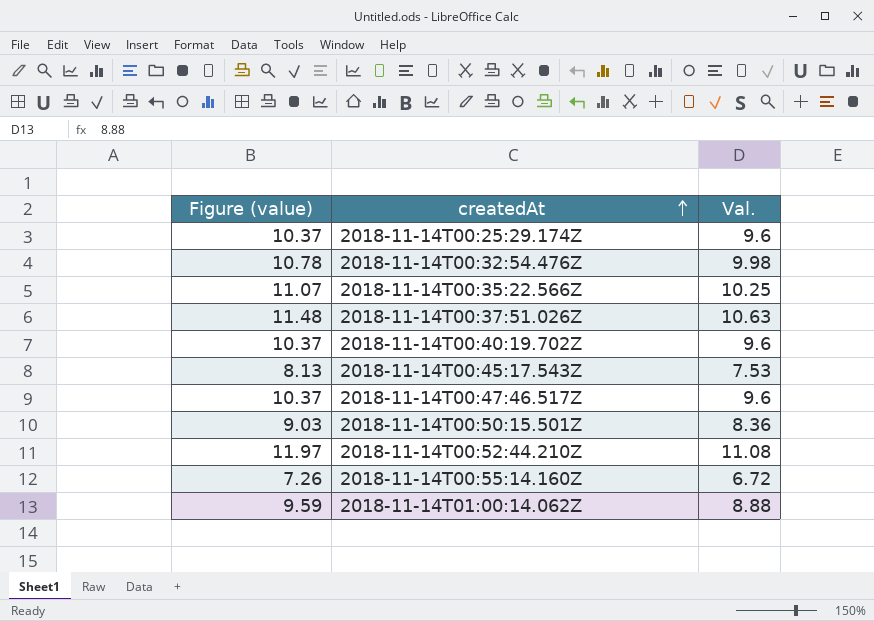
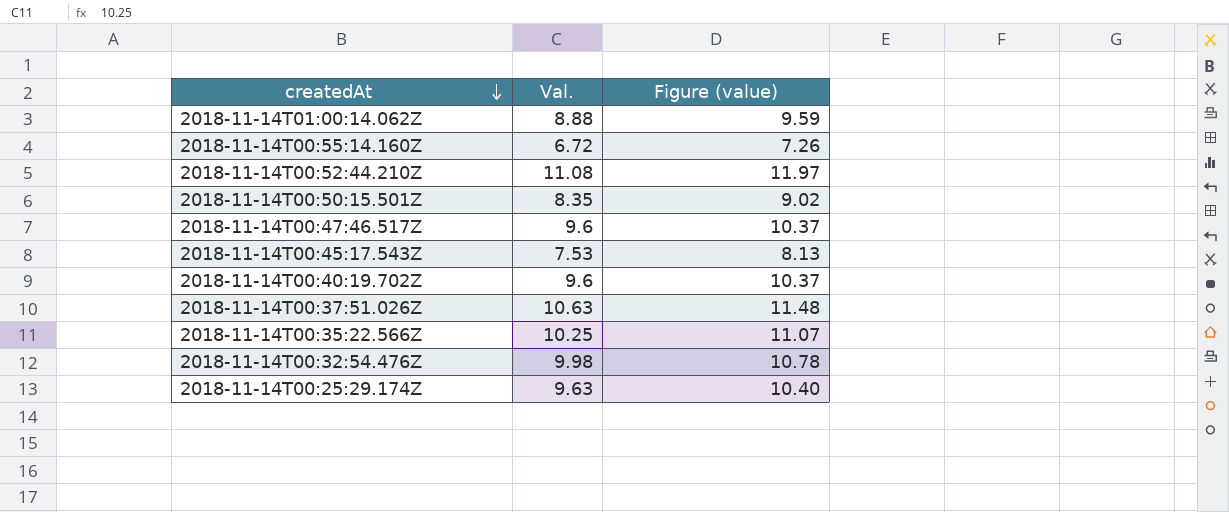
row order: createdAt ascending -> createdAt descending
column Figure (value) | position: 1 -> 3
2018-11-14T00:50:15.501Z | Val.: 8.36 -> 8.35
2018-11-14T00:50:15.501Z | Figure (value): 9.03 -> 9.02
2018-11-14T00:25:29.174Z | Val.: 9.6 -> 9.63
2018-11-14T00:25:29.174Z | Figure (value): 10.37 -> 10.40

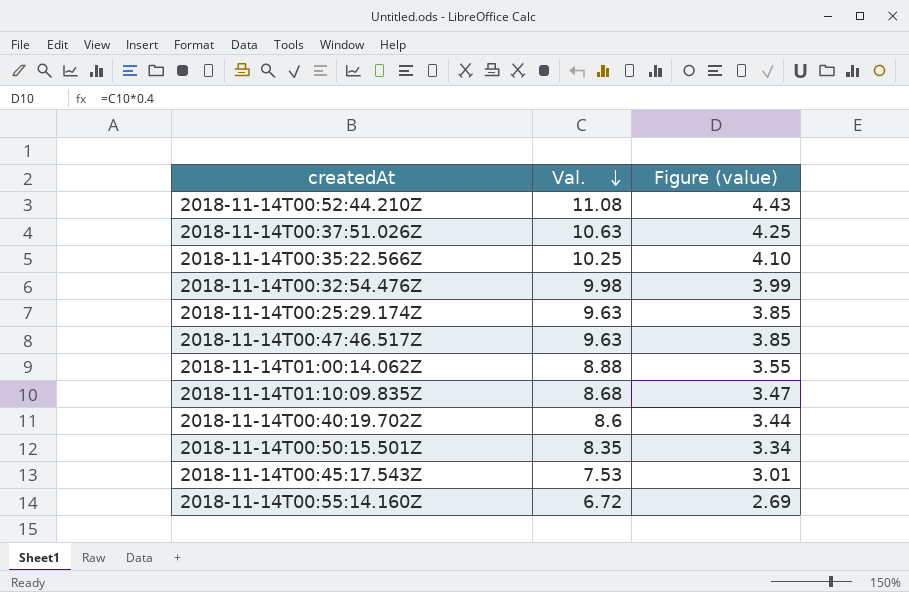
row order: createdAt descending -> Val. descending
column Figure (value) | formula: [Val.] * 1.08 -> [Val.] * 0.4
2018-11-14T00:47:46.517Z | Val.: 9.6 -> 9.63
row 2018-11-14T01:10:09.835Z: none -> 8.68 | 3.47
2018-11-14T00:40:19.702Z | Val.: 9.6 -> 8.6

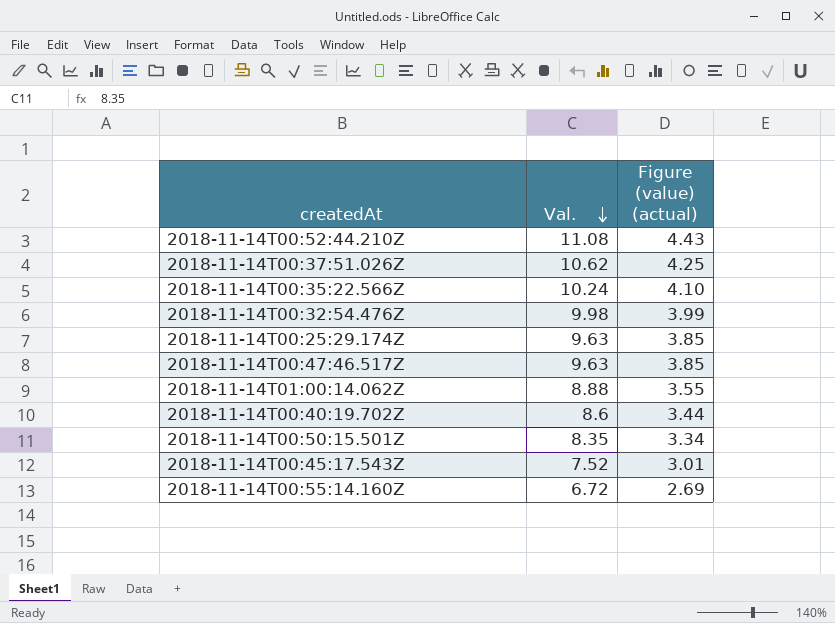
column name: Figure (value) -> Figure (value) (actual)
row 2018-11-14T01:10:09.835Z: 8.68 | 3.47 -> none
2018-11-14T00:37:51.026Z | Val.: 10.63 -> 10.62
2018-11-14T00:35:22.566Z | Val.: 10.25 -> 10.24
2018-11-14T00:45:17.543Z | Val.: 7.53 -> 7.52

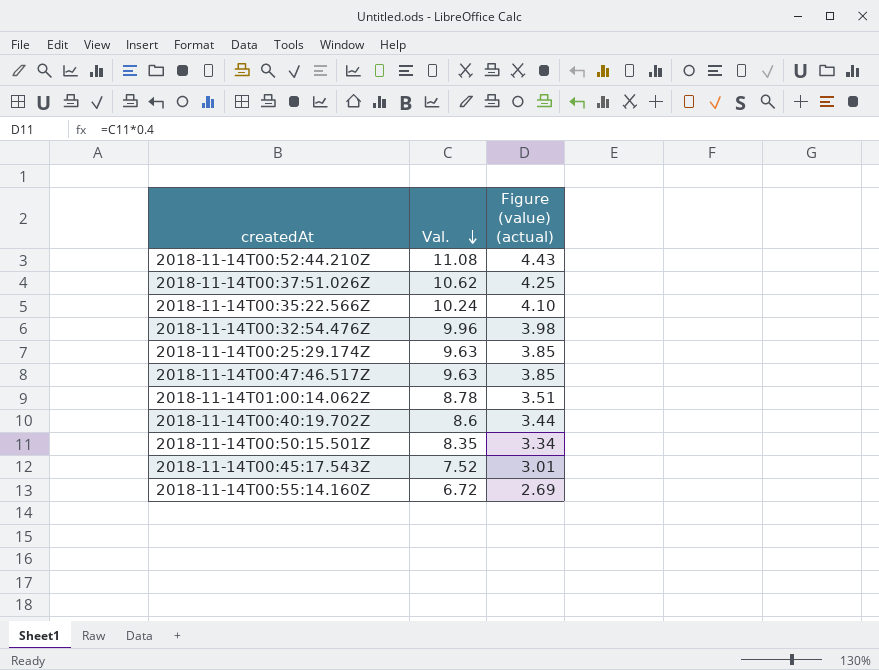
2018-11-14T00:32:54.476Z | Val.: 9.98 -> 9.96
2018-11-14T00:32:54.476Z | Figure (value) (actual): 3.99 -> 3.98
2018-11-14T01:00:14.062Z | Val.: 8.88 -> 8.78
2018-11-14T01:00:14.062Z | Figure (value) (actual): 3.55 -> 3.51

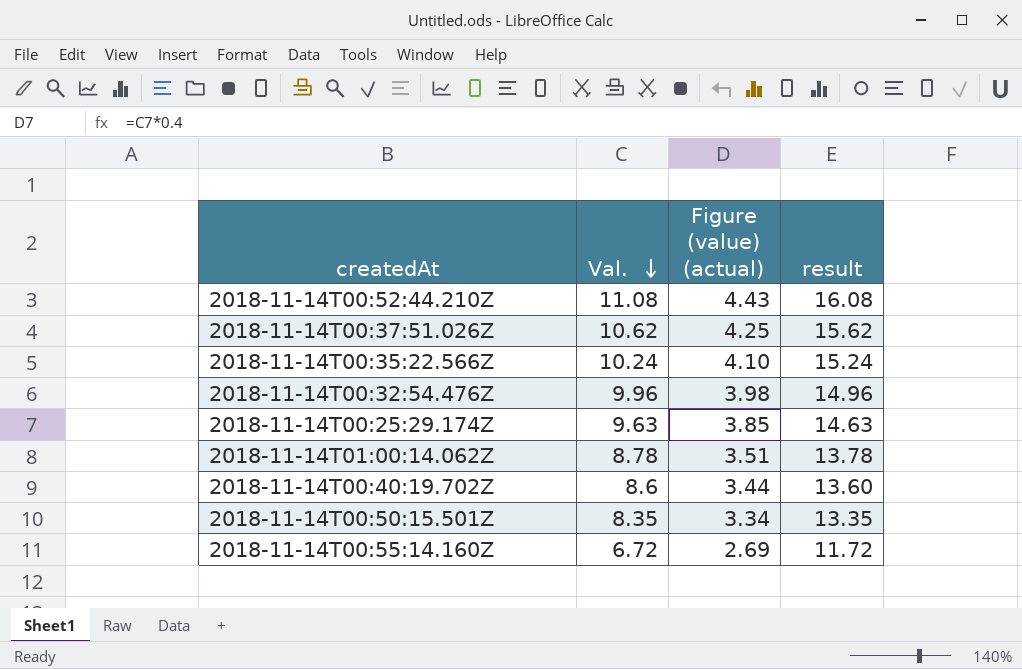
column result | formula: none -> [Val.] + 5
row 2018-11-14T00:47:46.517Z: 9.63 | 3.85 -> none
row 2018-11-14T00:45:17.543Z: 7.52 | 3.01 -> none

